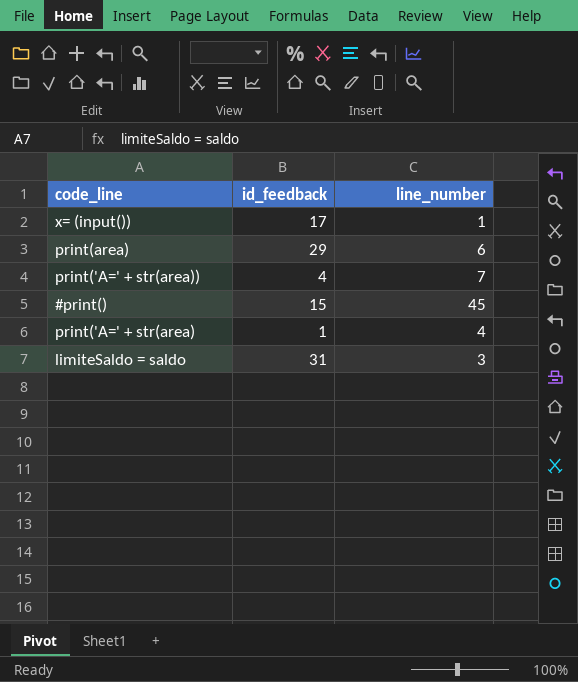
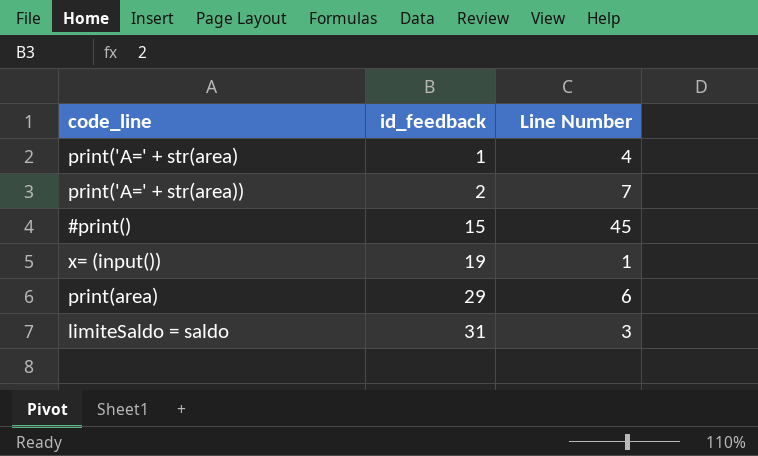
row order: none -> id_feedback ascending
column name: line_number -> Line Number
print('A=' + str(area)) | id_feedback: 4 -> 2
x= (input()) | id_feedback: 17 -> 19

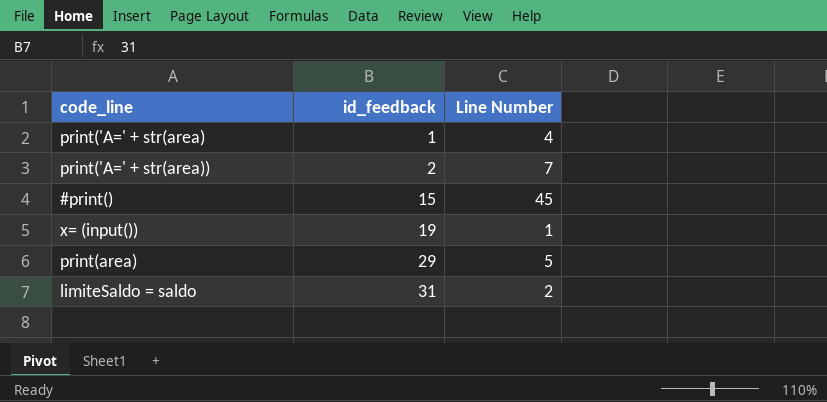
print(area) | Line Number: 6 -> 5
limiteSaldo = saldo | Line Number: 3 -> 2

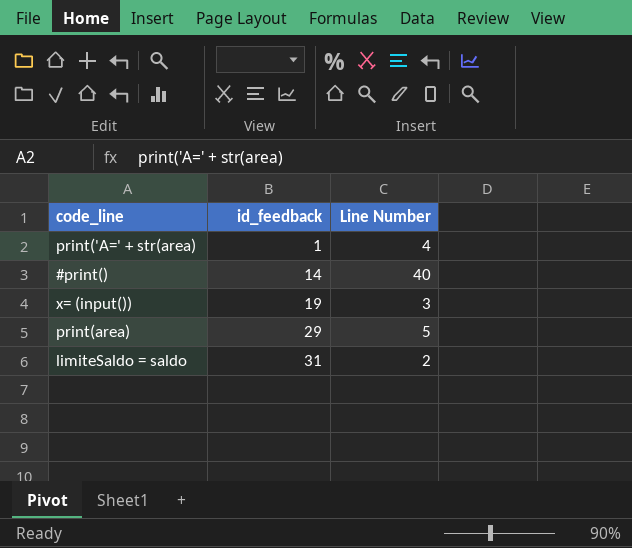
row print('A=' + str(area)): 2 | 7 -> none
#print() | id_feedback: 15 -> 14
#print() | Line Number: 45 -> 40
x= (input()) | Line Number: 1 -> 3

